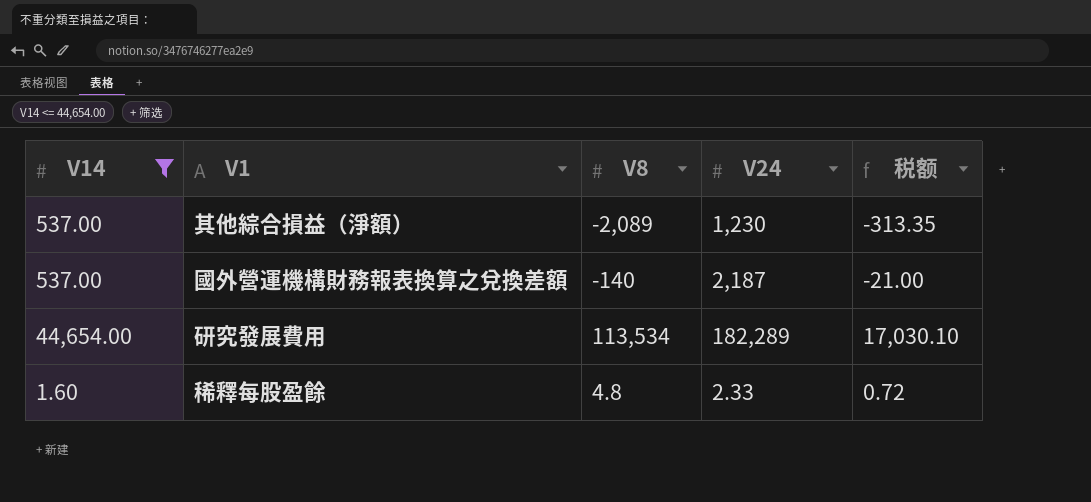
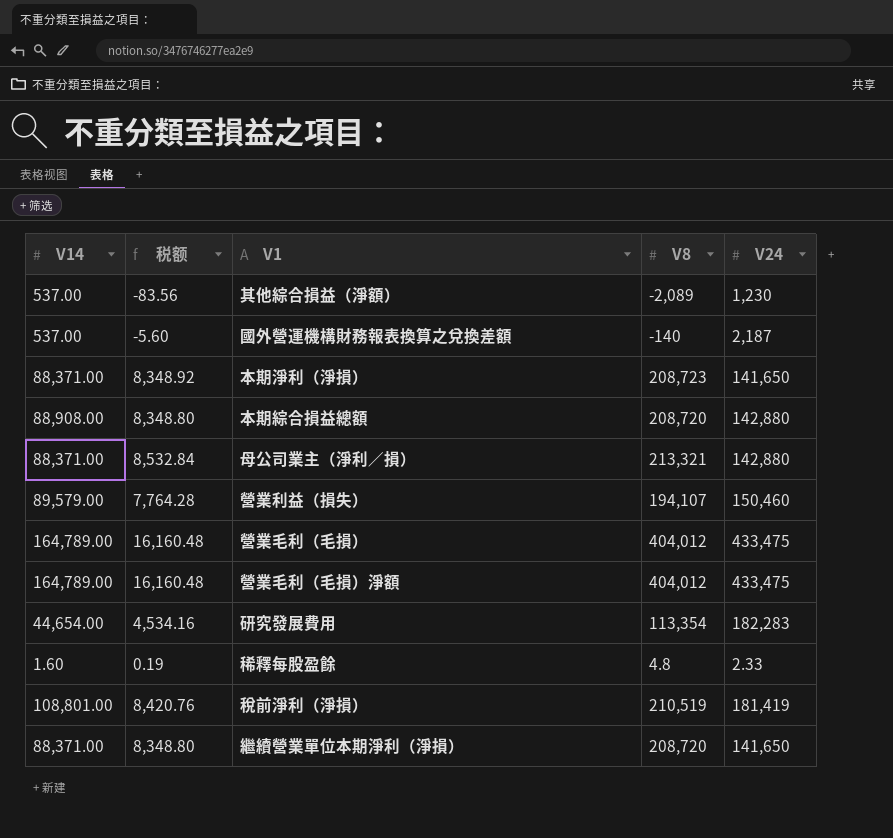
filter: V14 <= 44,654.00 -> none
column 税额 | formula: [V8] * 0.15 -> [V8] * 0.04
column 税额 | position: 5 -> 2
研究發展費用 | V8: 113,534 -> 113,354
研究發展費用 | V24: 182,289 -> 182,283

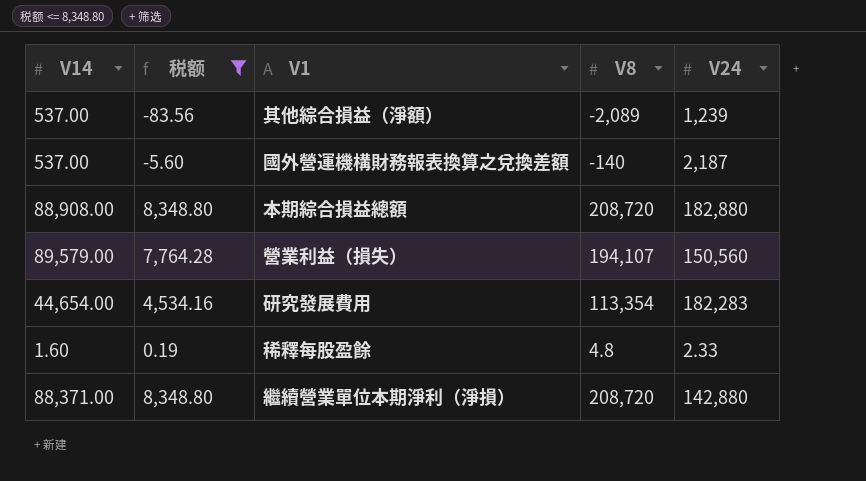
filter: none -> 税额 <= 8,348.80
其他綜合損益（淨額） | V24: 1,230 -> 1,239
本期綜合損益總額 | V24: 142,880 -> 182,880
營業利益（損失） | V24: 150,460 -> 150,560
繼續營業單位本期淨利（淨損） | V24: 141,650 -> 142,880

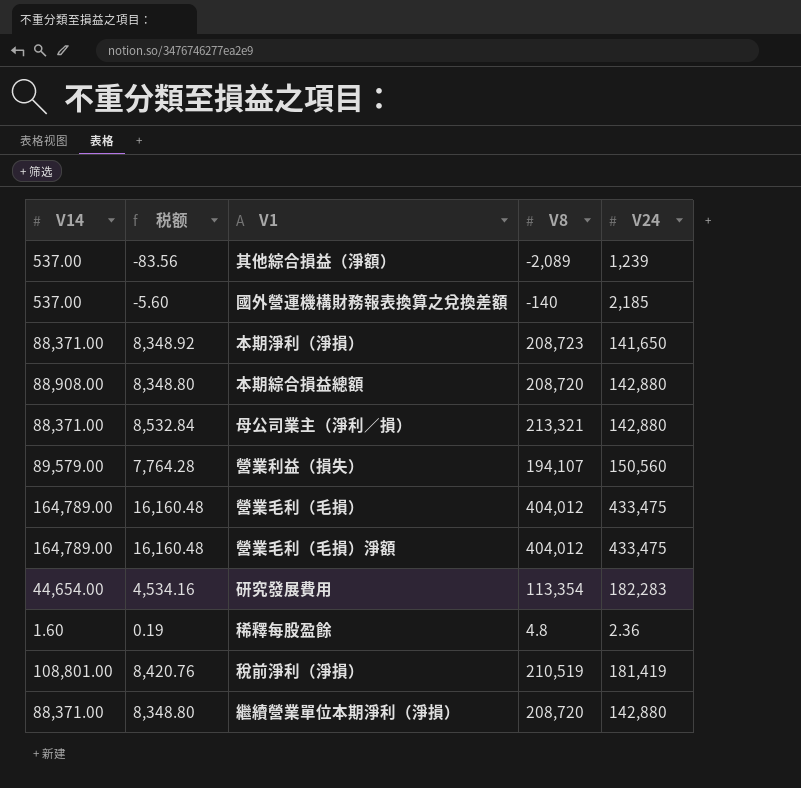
filter: 税额 <= 8,348.80 -> none
國外營運機構財務報表換算之兌換差額 | V24: 2,187 -> 2,185
本期綜合損益總額 | V24: 182,880 -> 142,880
稀釋每股盈餘 | V24: 2.33 -> 2.36

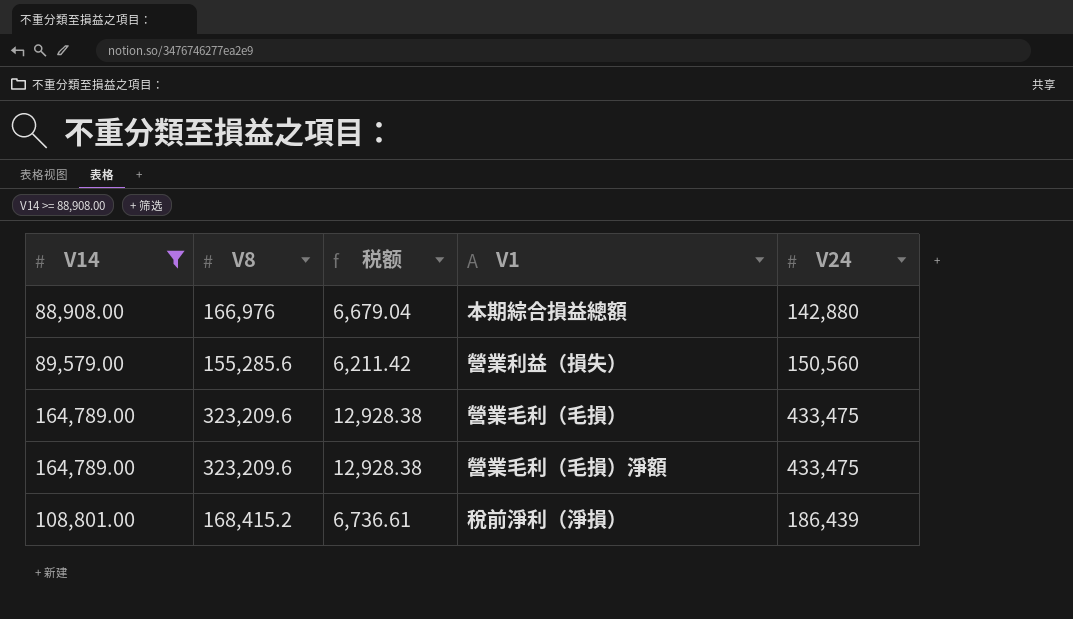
filter: none -> V14 >= 88,908.00
column V8 | position: 4 -> 2
本期綜合損益總額 | V8: 208,720 -> 166,976
本期綜合損益總額 | 税额: 8,348.80 -> 6,679.04
營業利益（損失） | V8: 194,107 -> 155,285.6
營業利益（損失） | 税额: 7,764.28 -> 6,211.42
營業毛利（毛損） | V8: 404,012 -> 323,209.6
營業毛利（毛損） | 税额: 16,160.48 -> 12,928.38
營業毛利（毛損）淨額 | V8: 404,012 -> 323,209.6
營業毛利（毛損）淨額 | 税额: 16,160.48 -> 12,928.38
稅前淨利（淨損） | V8: 210,519 -> 168,415.2
稅前淨利（淨損） | 税额: 8,420.76 -> 6,736.61
稅前淨利（淨損） | V24: 181,419 -> 186,439

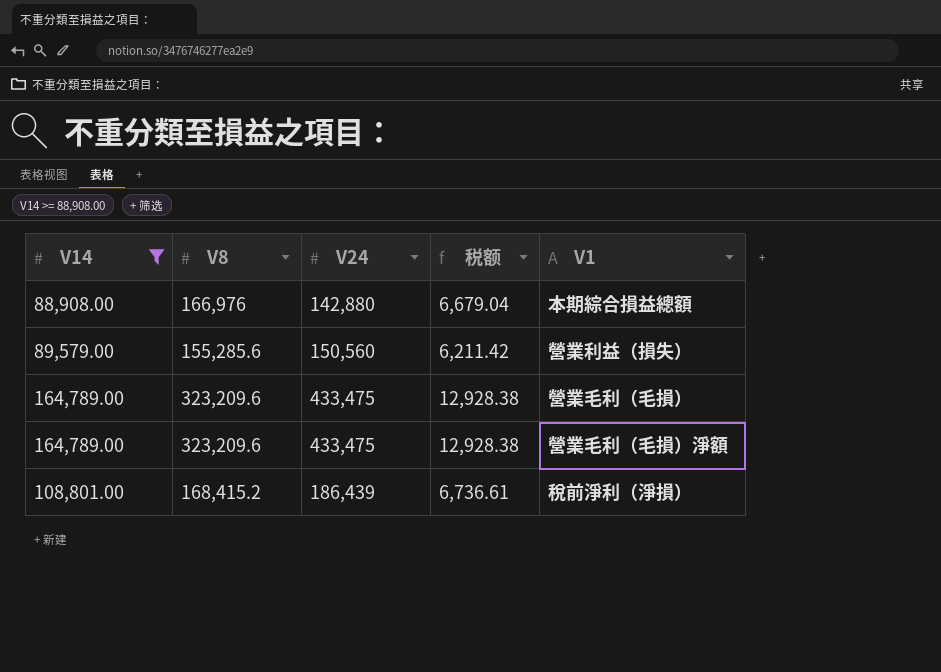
column V24 | position: 5 -> 3

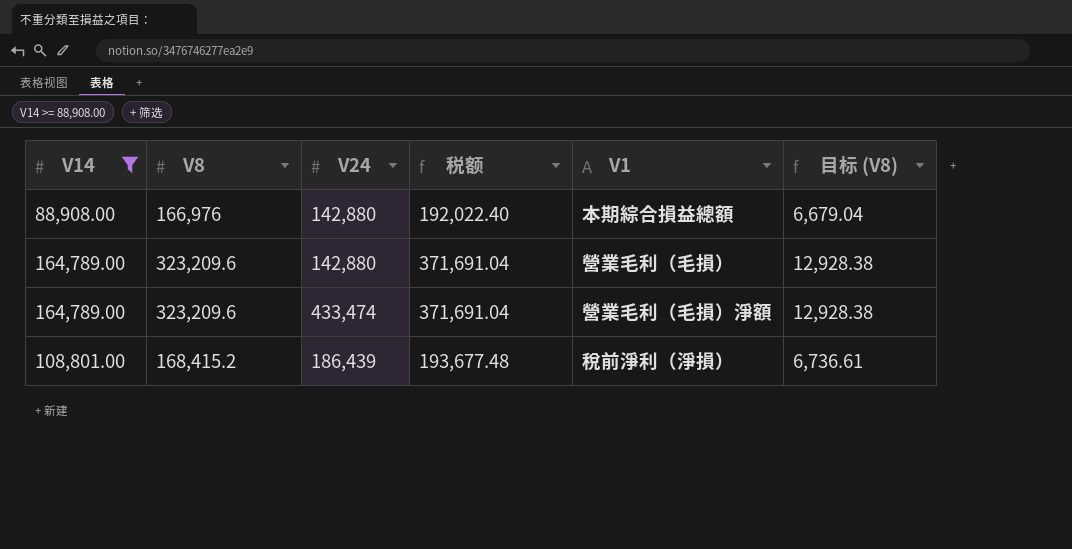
column 税额 | formula: [V8] * 0.04 -> [V8] * 1.15
column 目标 (V8) | formula: none -> [V8] * 0.04
row 營業利益（損失）: 89,579.00 | 155,285.6 | 150,560 | 6,211.42 -> none
營業毛利（毛損） | V24: 433,475 -> 142,880
營業毛利（毛損）淨額 | V24: 433,475 -> 433,474

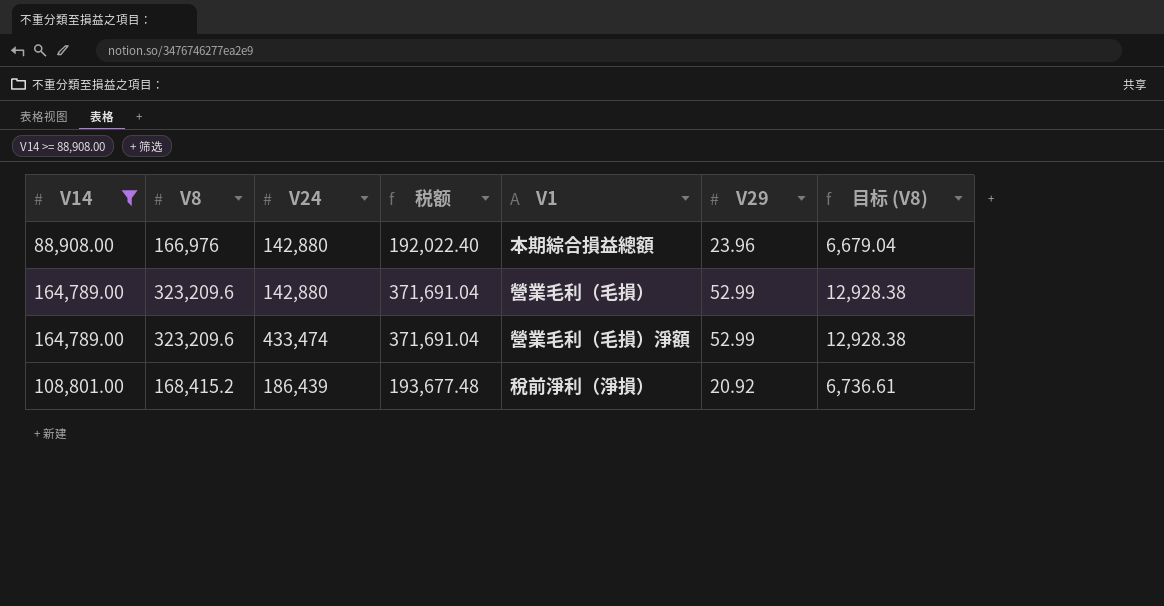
column V29 | position: none -> 6

